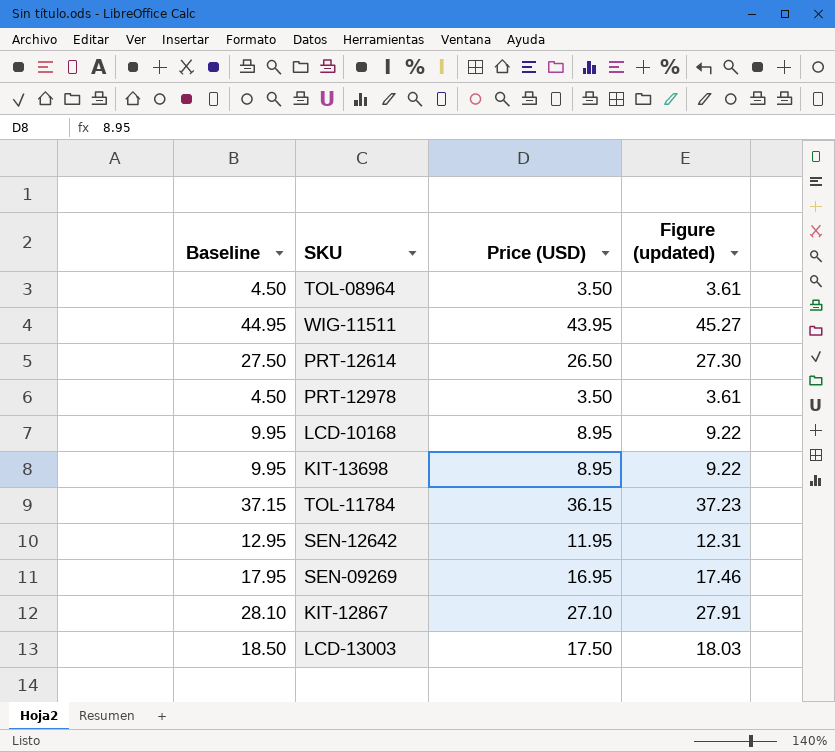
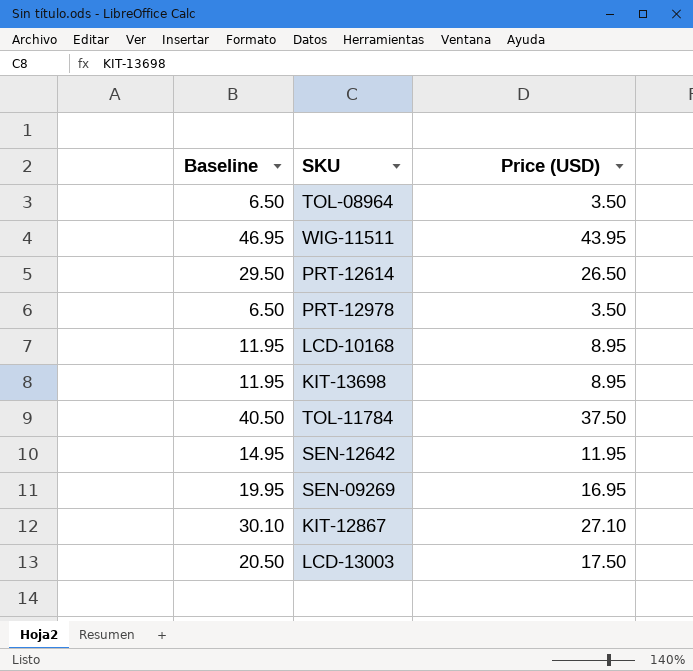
column Figure (updated) | formula: [Price (USD)] * 1.03 -> none
column Baseline | formula: [Price (USD)] + 1 -> [Price (USD)] + 3
TOL-11784 | Price (USD): 36.15 -> 37.50

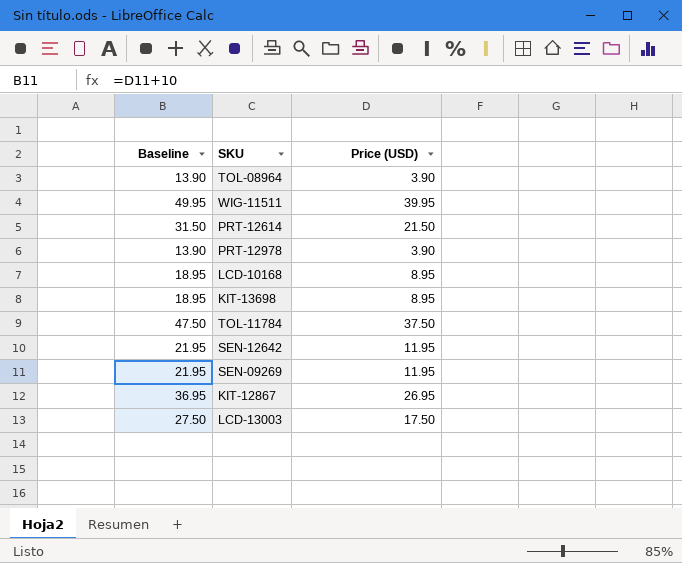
column Baseline | formula: [Price (USD)] + 3 -> [Price (USD)] + 10
TOL-08964 | Price (USD): 3.50 -> 3.90
WIG-11511 | Price (USD): 43.95 -> 39.95
PRT-12614 | Price (USD): 26.50 -> 21.50
PRT-12978 | Price (USD): 3.50 -> 3.90
SEN-09269 | Price (USD): 16.95 -> 11.95
KIT-12867 | Price (USD): 27.10 -> 26.95

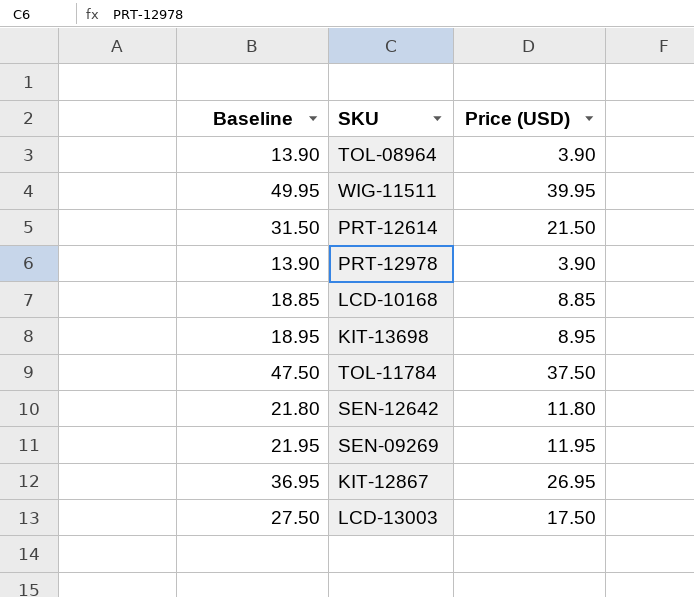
LCD-10168 | Baseline: 18.95 -> 18.85
LCD-10168 | Price (USD): 8.95 -> 8.85
SEN-12642 | Baseline: 21.95 -> 21.80
SEN-12642 | Price (USD): 11.95 -> 11.80

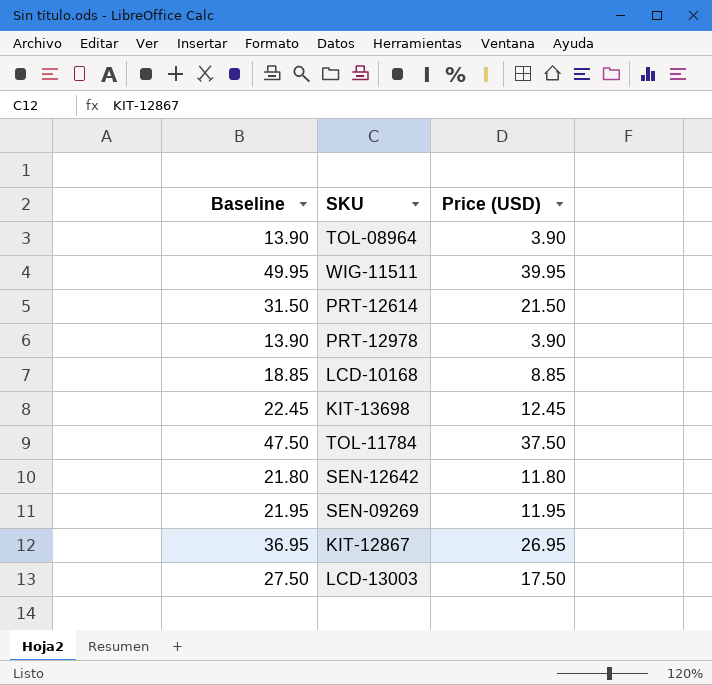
KIT-13698 | Baseline: 18.95 -> 22.45
KIT-13698 | Price (USD): 8.95 -> 12.45

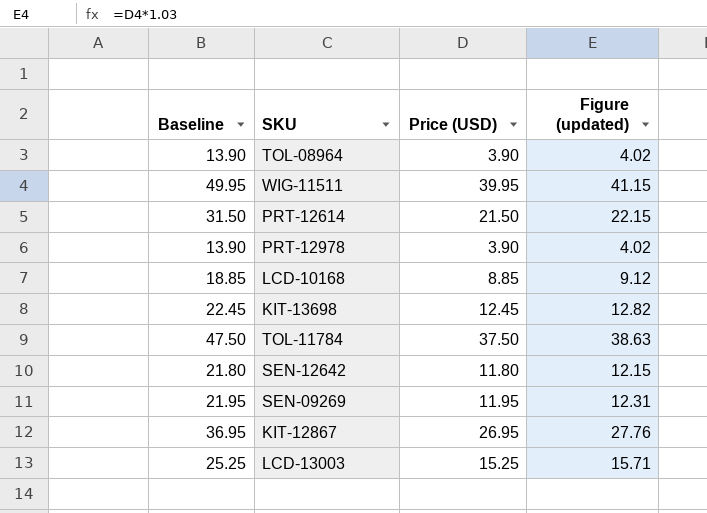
column Figure (updated) | formula: none -> [Price (USD)] * 1.03
LCD-13003 | Baseline: 27.50 -> 25.25
LCD-13003 | Price (USD): 17.50 -> 15.25

